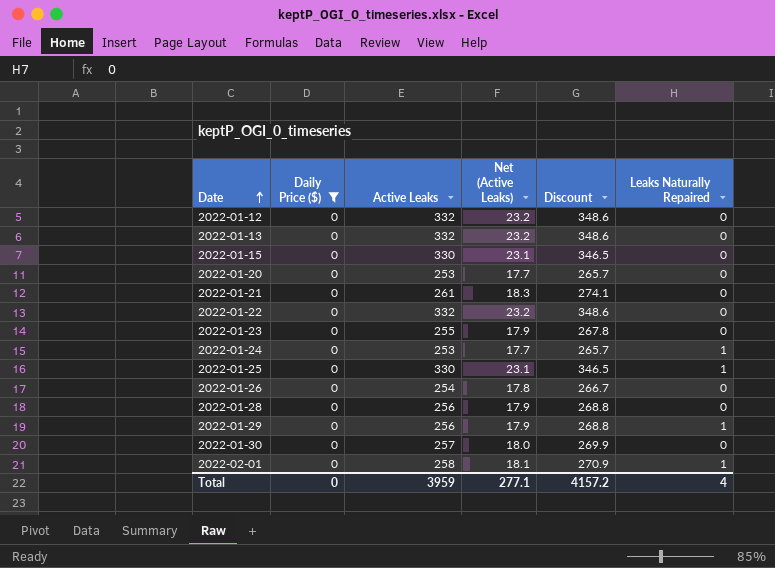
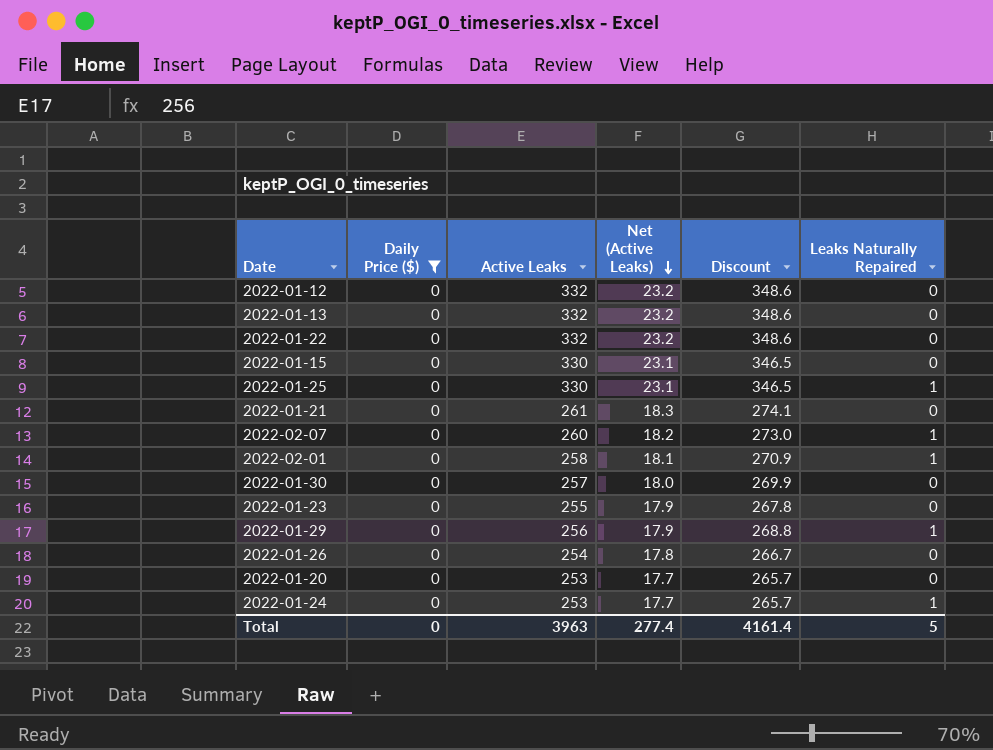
row order: Date ascending -> Net (Active Leaks) descending
row 2022-01-28: 0 | 256 | 17.9 | 268.8 | 0 -> none
row 2022-02-07: none -> 0 | 260 | 18.2 | 273.0 | 1
Total | Active Leaks: 3959 -> 3963
Total | Net (Active Leaks): 277.1 -> 277.4
Total | Discount: 4157.2 -> 4161.4
Total | Leaks Naturally Repaired: 4 -> 5

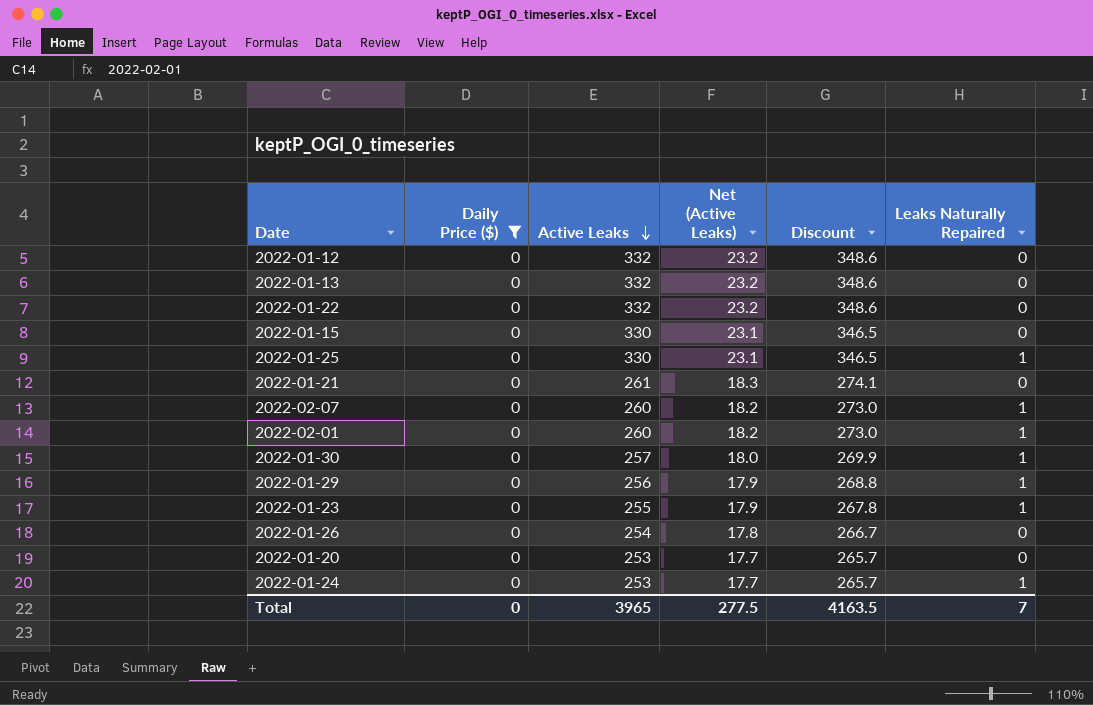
row order: Net (Active Leaks) descending -> Active Leaks descending
2022-02-01 | Active Leaks: 258 -> 260
2022-02-01 | Net (Active Leaks): 18.1 -> 18.2
2022-02-01 | Discount: 270.9 -> 273.0
2022-01-30 | Leaks Naturally Repaired: 0 -> 1
2022-01-23 | Leaks Naturally Repaired: 0 -> 1
Total | Active Leaks: 3963 -> 3965
Total | Net (Active Leaks): 277.4 -> 277.5
Total | Discount: 4161.4 -> 4163.5
Total | Leaks Naturally Repaired: 5 -> 7

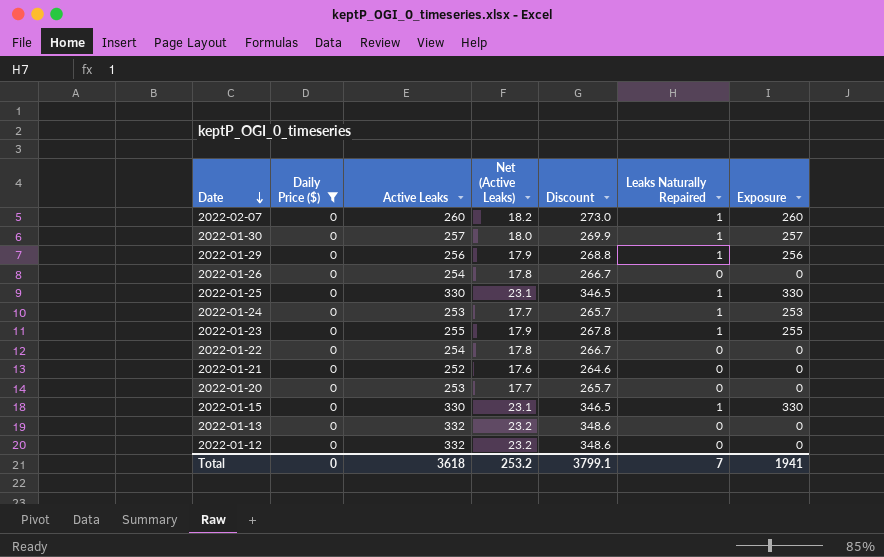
row order: Active Leaks descending -> Date descending
column Exposure | formula: none -> [Active Leaks] * [Leaks Naturally Repaired]
row 2022-02-01: 0 | 260 | 18.2 | 273.0 | 1 -> none
2022-01-22 | Active Leaks: 332 -> 254
2022-01-22 | Net (Active Leaks): 23.2 -> 17.8
2022-01-22 | Discount: 348.6 -> 266.7
2022-01-21 | Active Leaks: 261 -> 252
2022-01-21 | Net (Active Leaks): 18.3 -> 17.6
2022-01-21 | Discount: 274.1 -> 264.6
2022-01-15 | Leaks Naturally Repaired: 0 -> 1
Total | Active Leaks: 3965 -> 3618
Total | Net (Active Leaks): 277.5 -> 253.2
Total | Discount: 4163.5 -> 3799.1

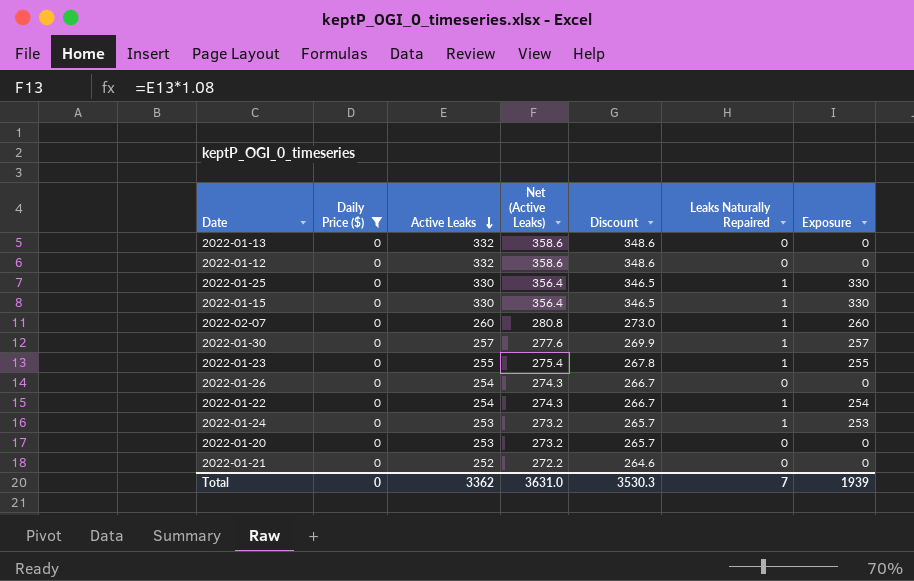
row order: Date descending -> Active Leaks descending
column Net (Active Leaks) | formula: [Active Leaks] * 0.07 -> [Active Leaks] * 1.08
row 2022-01-29: 0 | 256 | 17.9 | 268.8 | 1 | 256 -> none
2022-01-22 | Leaks Naturally Repaired: 0 -> 1
2022-01-22 | Exposure: 0 -> 254
Total | Active Leaks: 3618 -> 3362
Total | Net (Active Leaks): 253.2 -> 3631.0
Total | Discount: 3799.1 -> 3530.3
Total | Exposure: 1941 -> 1939

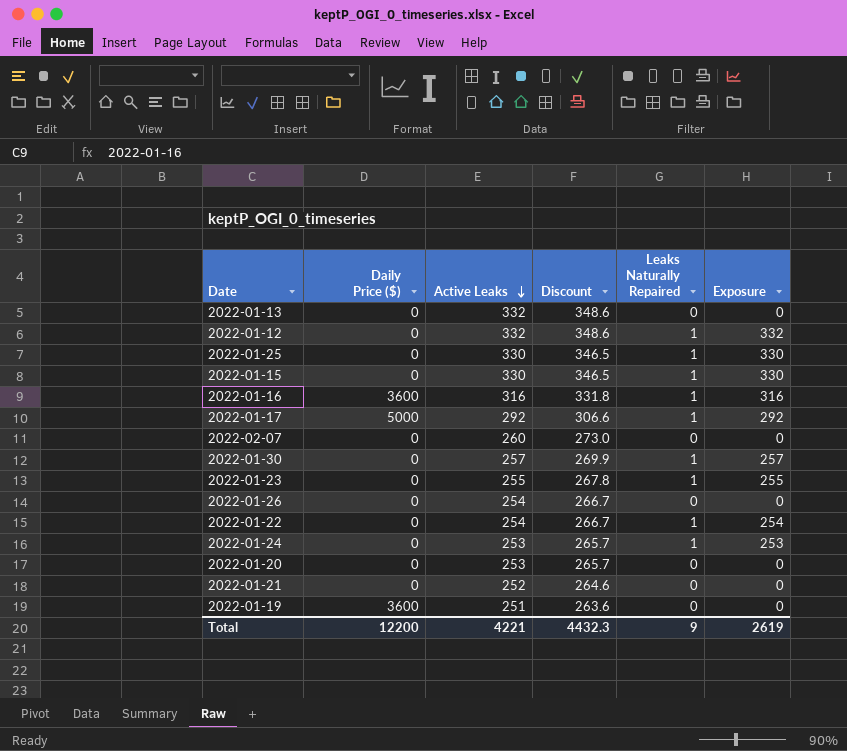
filter: Daily Price ($) = 0 -> none
column Net (Active Leaks) | formula: [Active Leaks] * 1.08 -> none
2022-01-12 | Leaks Naturally Repaired: 0 -> 1
2022-01-12 | Exposure: 0 -> 332
2022-02-07 | Leaks Naturally Repaired: 1 -> 0
2022-02-07 | Exposure: 260 -> 0
Total | Daily Price ($): 0 -> 12200
Total | Active Leaks: 3362 -> 4221
Total | Discount: 3530.3 -> 4432.3
Total | Leaks Naturally Repaired: 7 -> 9
Total | Exposure: 1939 -> 2619

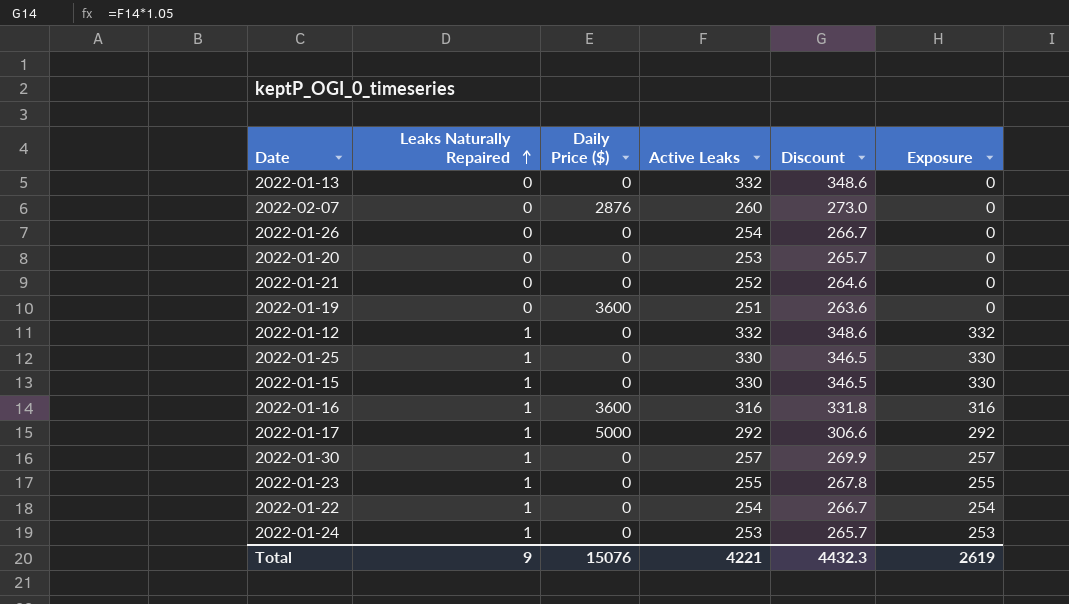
row order: Active Leaks descending -> Leaks Naturally Repaired ascending
column Leaks Naturally Repaired | position: 5 -> 2
2022-02-07 | Daily Price ($): 0 -> 2876
Total | Daily Price ($): 12200 -> 15076

